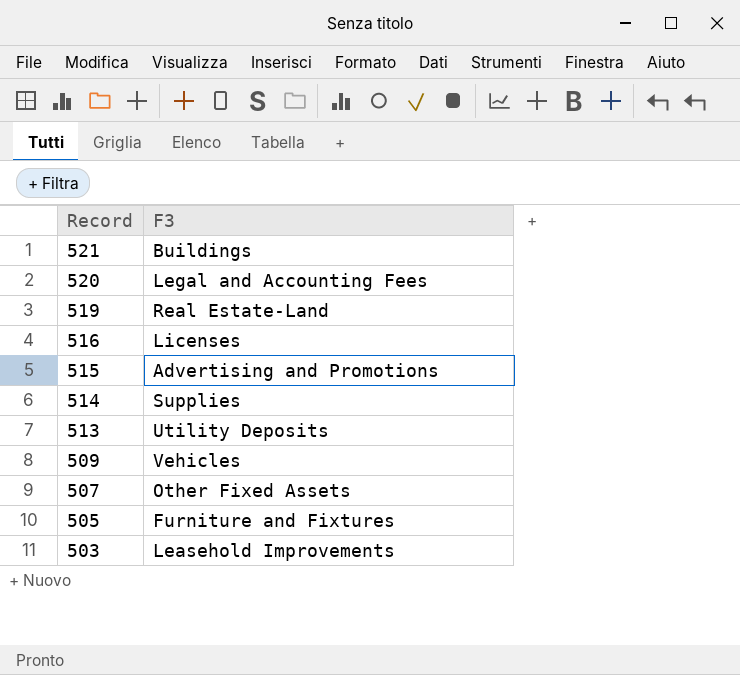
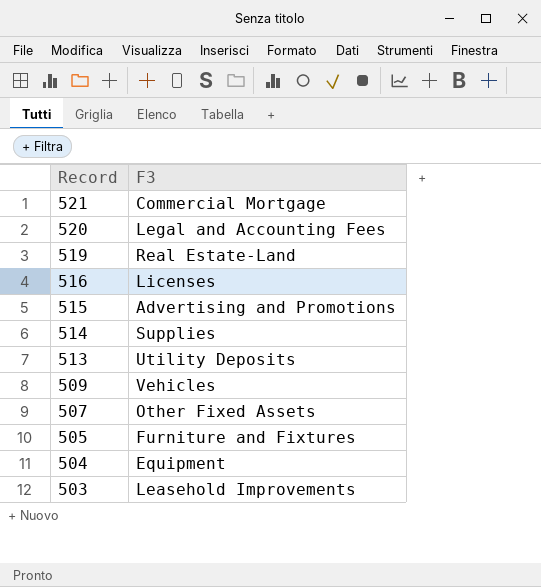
521 | F3: Buildings -> Commercial Mortgage
row 504: none -> Equipment

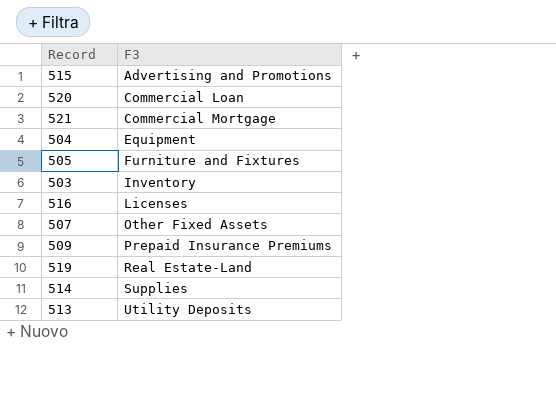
row order: Record descending -> F3 ascending
520 | F3: Legal and Accounting Fees -> Commercial Loan
503 | F3: Leasehold Improvements -> Inventory
509 | F3: Vehicles -> Prepaid Insurance Premiums

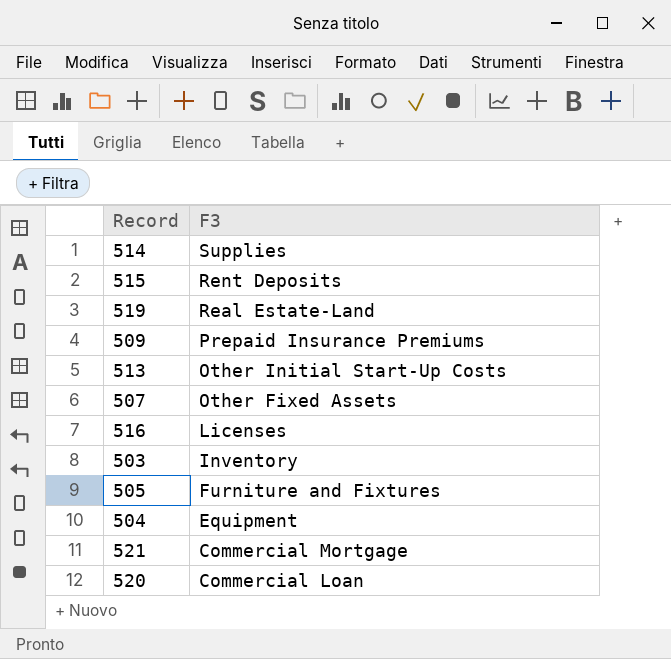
row order: F3 ascending -> F3 descending
515 | F3: Advertising and Promotions -> Rent Deposits
513 | F3: Utility Deposits -> Other Initial Start-Up Costs

